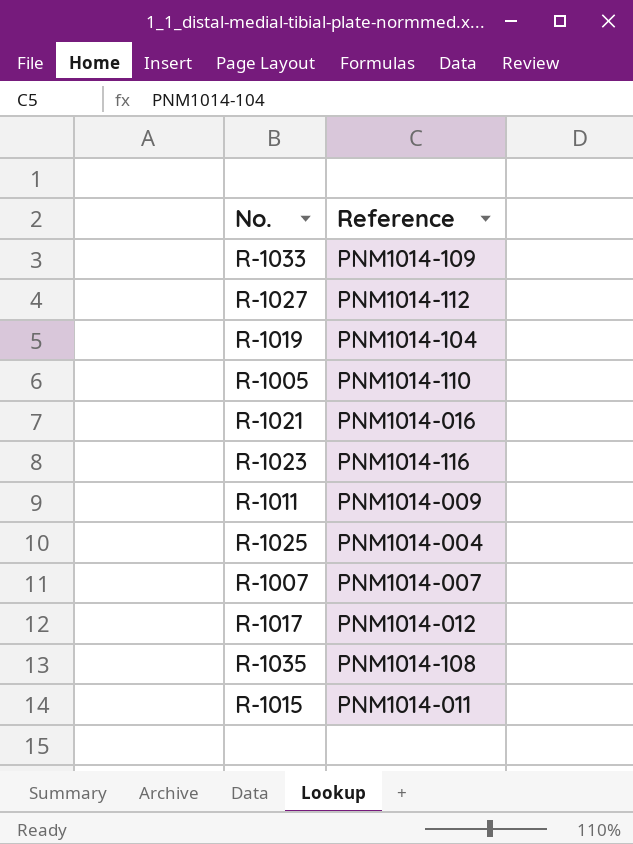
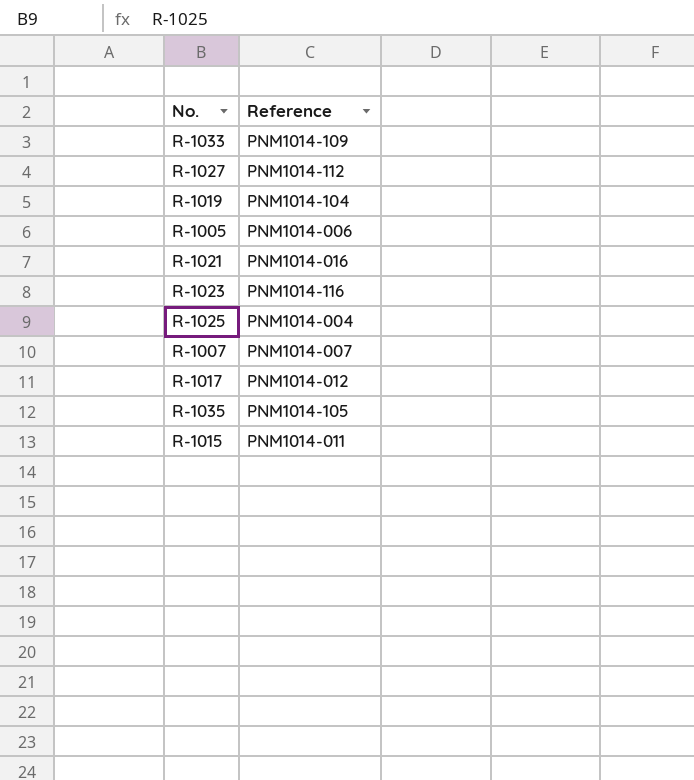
row R-1011: PNM1014-009 -> none
R-1005 | Reference: PNM1014-110 -> PNM1014-006
R-1035 | Reference: PNM1014-108 -> PNM1014-105

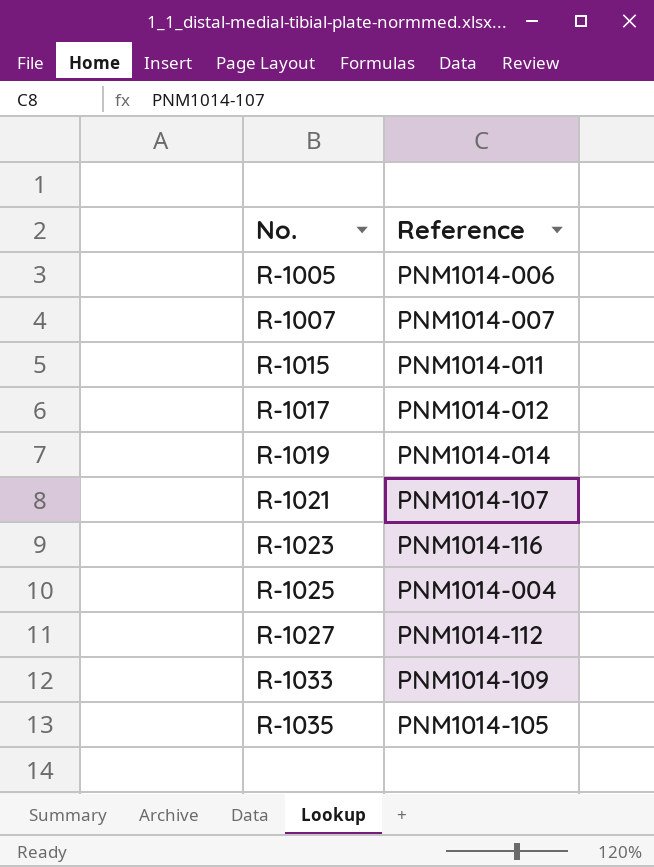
row order: none -> No. ascending
R-1019 | Reference: PNM1014-104 -> PNM1014-014
R-1021 | Reference: PNM1014-016 -> PNM1014-107

